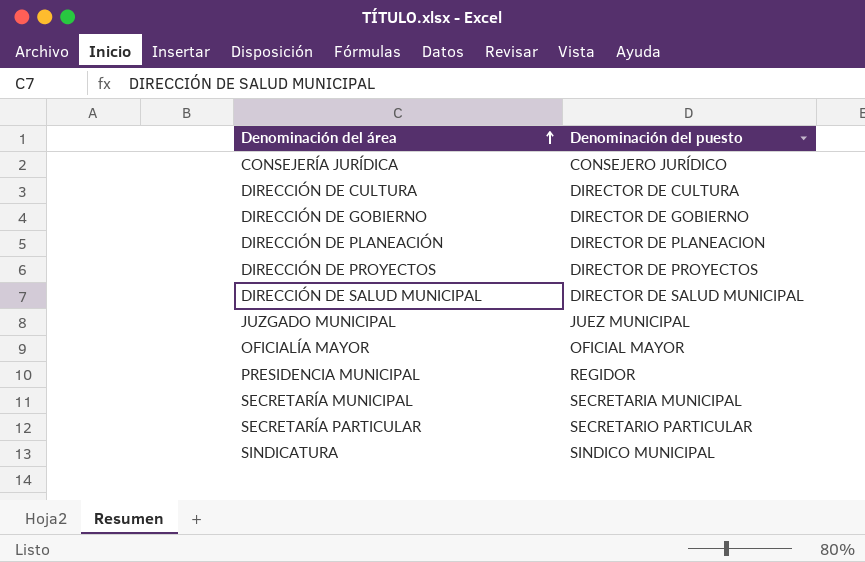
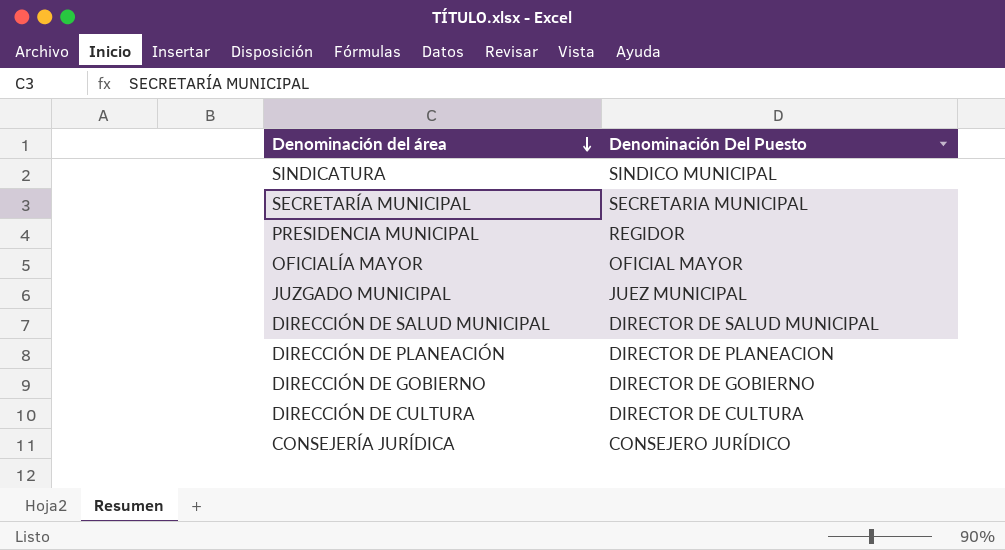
row order: Denominación del área ascending -> Denominación del área descending
column name: Denominación del puesto -> Denominación Del Puesto
row DIRECCIÓN DE PROYECTOS: DIRECTOR DE PROYECTOS -> none
row SECRETARÍA PARTICULAR: SECRETARIO PARTICULAR -> none

